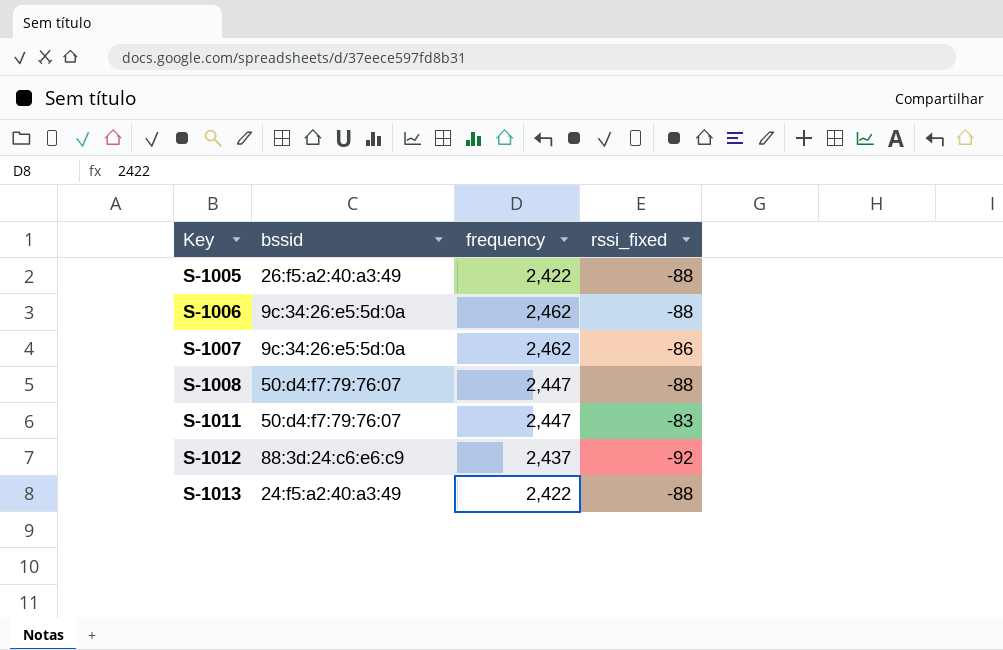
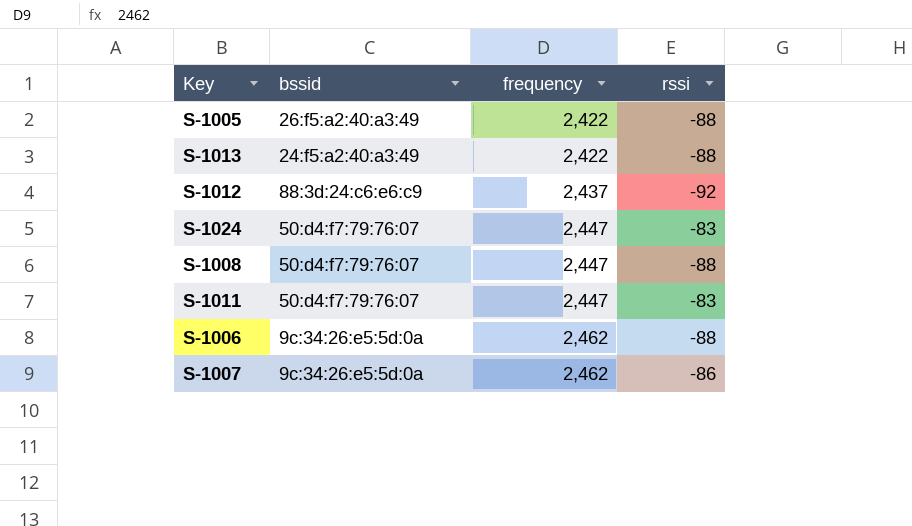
row order: Key ascending -> frequency ascending
column name: rssi_fixed -> rssi
row S-1024: none -> 50:d4:f7:79:76:07 | 2,447 | -83

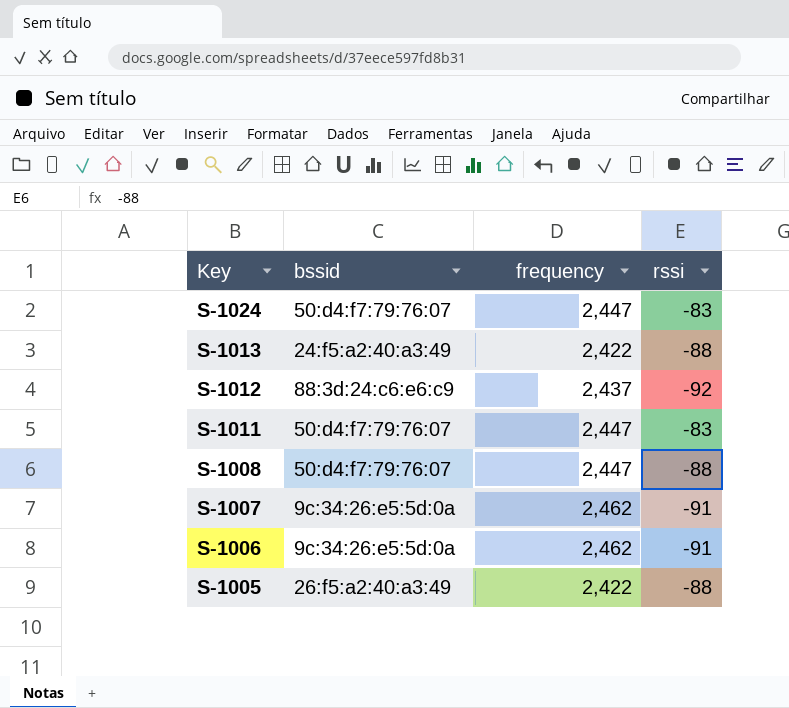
row order: frequency ascending -> Key descending
S-1007 | rssi: -86 -> -91
S-1006 | rssi: -88 -> -91

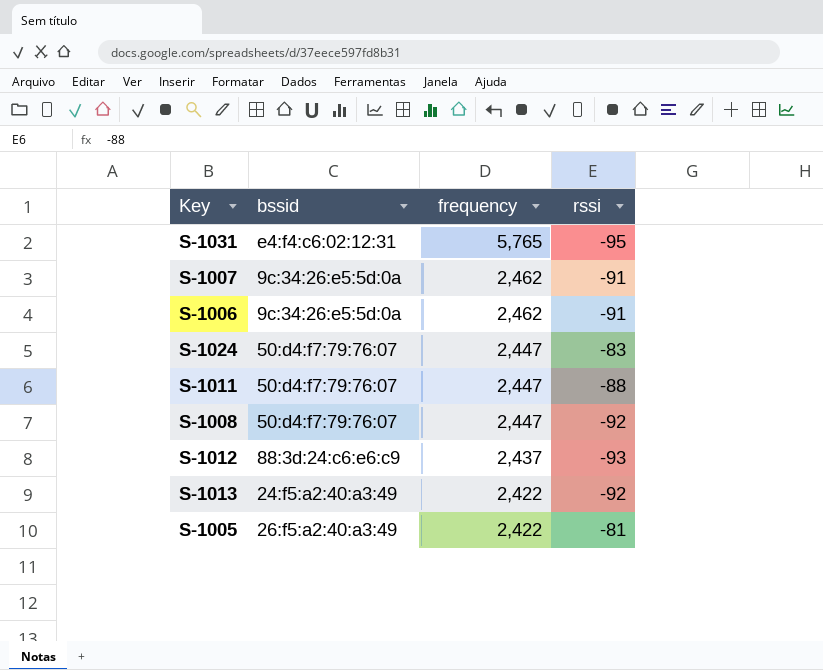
row order: Key descending -> frequency descending
row S-1031: none -> e4:f4:c6:02:12:31 | 5,765 | -95
S-1011 | rssi: -83 -> -88
S-1008 | rssi: -88 -> -92
S-1012 | rssi: -92 -> -93
S-1013 | rssi: -88 -> -92
S-1005 | rssi: -88 -> -81

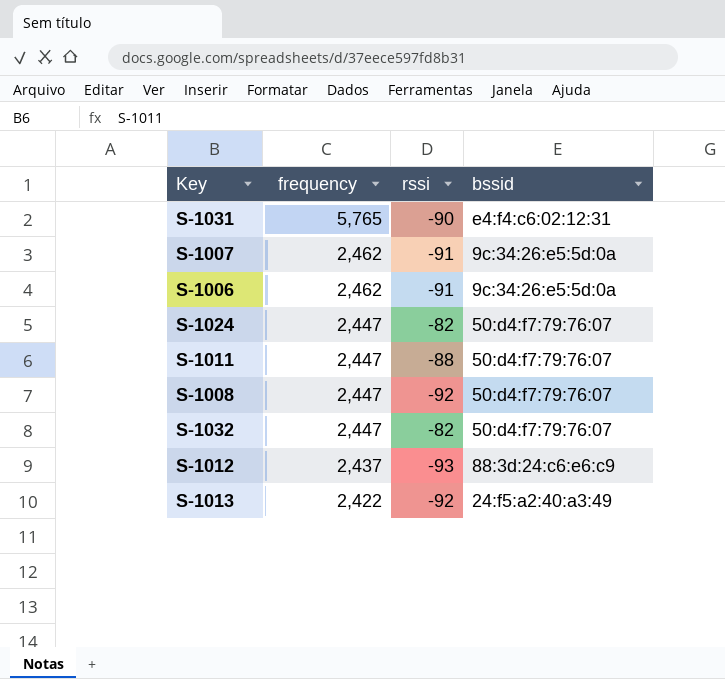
column bssid | position: 2 -> 4
row S-1005: 26:f5:a2:40:a3:49 | 2,422 | -81 -> none
S-1031 | rssi: -95 -> -90
S-1024 | rssi: -83 -> -82
row S-1032: none -> 2,447 | -82 | 50:d4:f7:79:76:07

